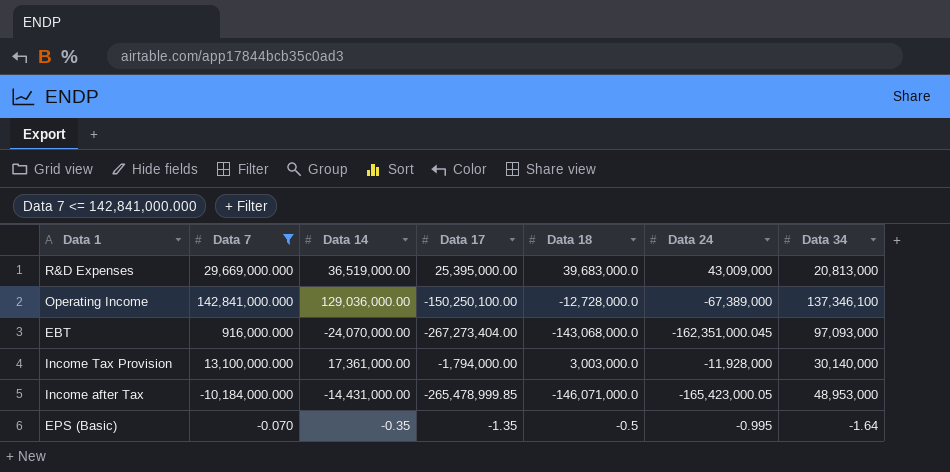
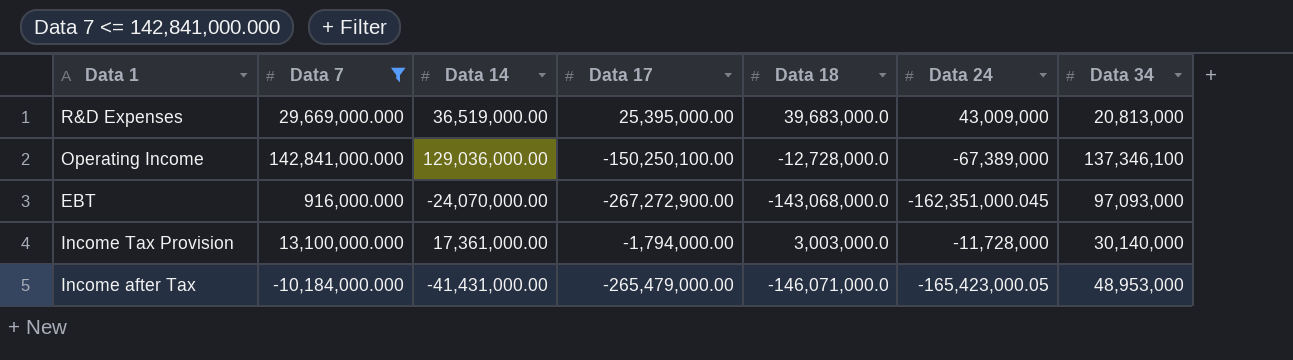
row EPS (Basic): -0.070 | -0.35 | -1.35 | -0.5 | -0.995 | -1.64 -> none
EBT | Data 17: -267,273,404.00 -> -267,272,900.00
Income Tax Provision | Data 24: -11,928,000 -> -11,728,000
Income after Tax | Data 14: -14,431,000.00 -> -41,431,000.00
Income after Tax | Data 17: -265,478,999.85 -> -265,479,000.00

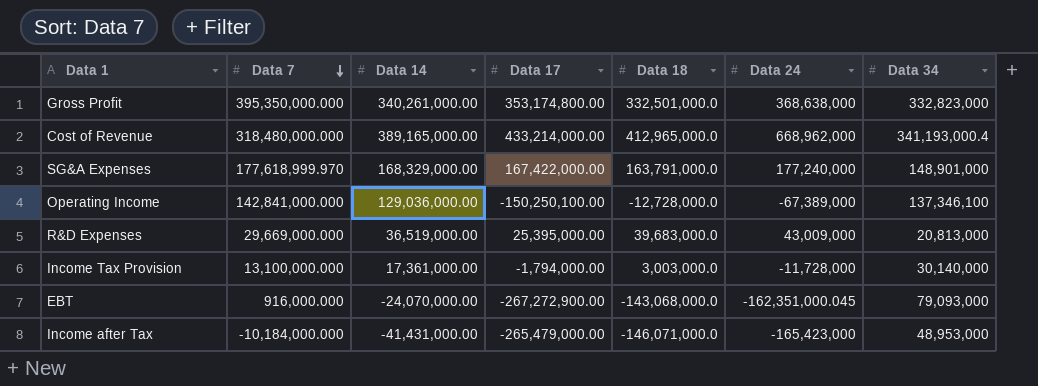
filter: Data 7 <= 142,841,000.000 -> none
row order: none -> Data 7 descending
EBT | Data 34: 97,093,000 -> 79,093,000
Income after Tax | Data 24: -165,423,000.05 -> -165,423,000

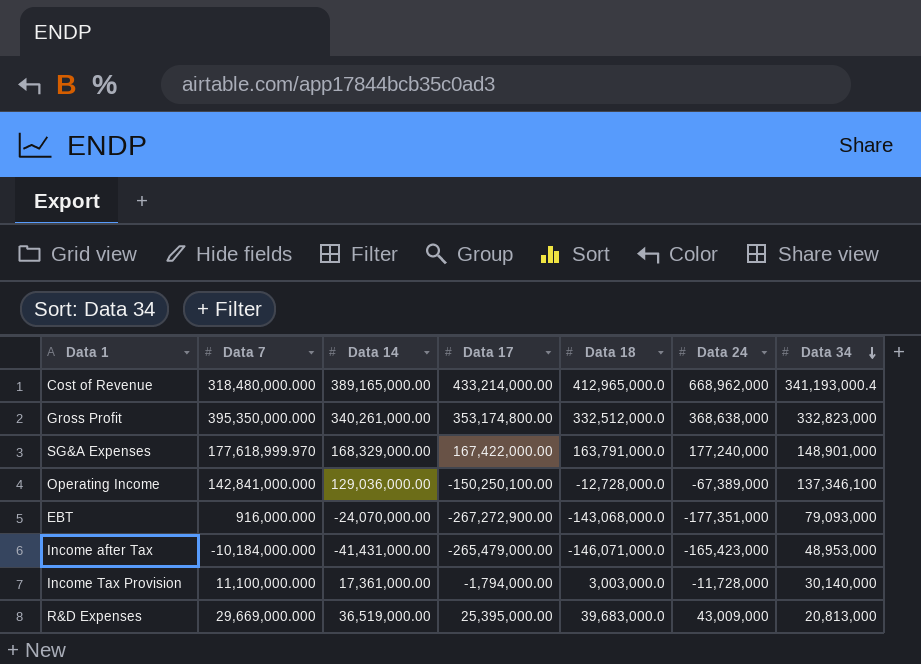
row order: Data 7 descending -> Data 34 descending
Gross Profit | Data 18: 332,501,000.0 -> 332,512,000.0
EBT | Data 24: -162,351,000.045 -> -177,351,000
Income Tax Provision | Data 7: 13,100,000.000 -> 11,100,000.000

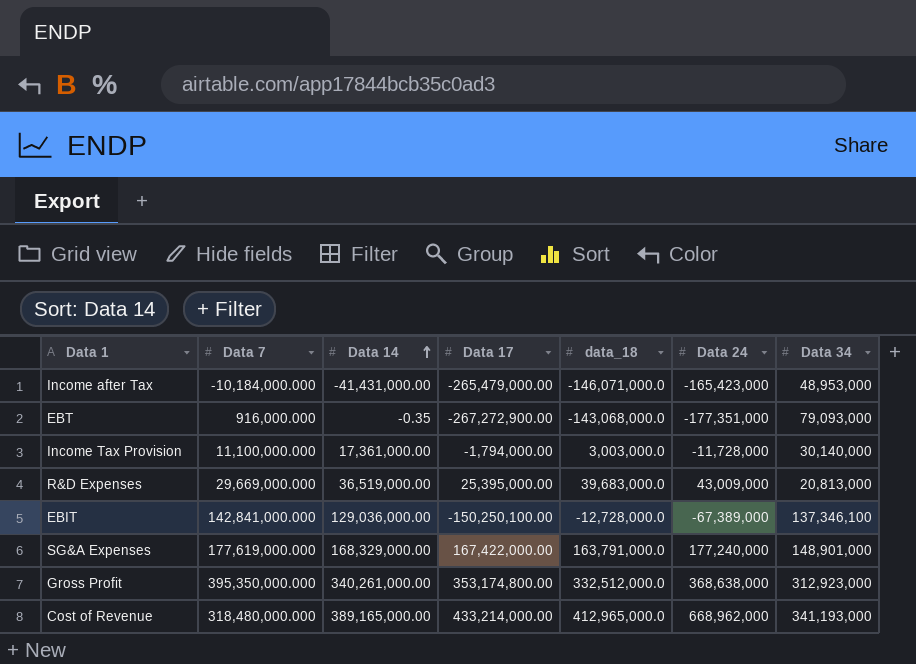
row order: Data 34 descending -> Data 14 ascending
column name: Data 18 -> data_18
row Operating Income: 142,841,000.000 | 129,036,000.00 | -150,250,100.00 | -12,728,000.0 | -67,389,000 | 137,346,100 -> none
EBT | Data 14: -24,070,000.00 -> -0.35
row EBIT: none -> 142,841,000.000 | 129,036,000.00 | -150,250,100.00 | -12,728,000.0 | -67,389,000 | 137,346,100
SG&A Expenses | Data 7: 177,618,999.970 -> 177,619,000.000
Gross Profit | Data 34: 332,823,000 -> 312,923,000
Cost of Revenue | Data 34: 341,193,000.4 -> 341,193,000

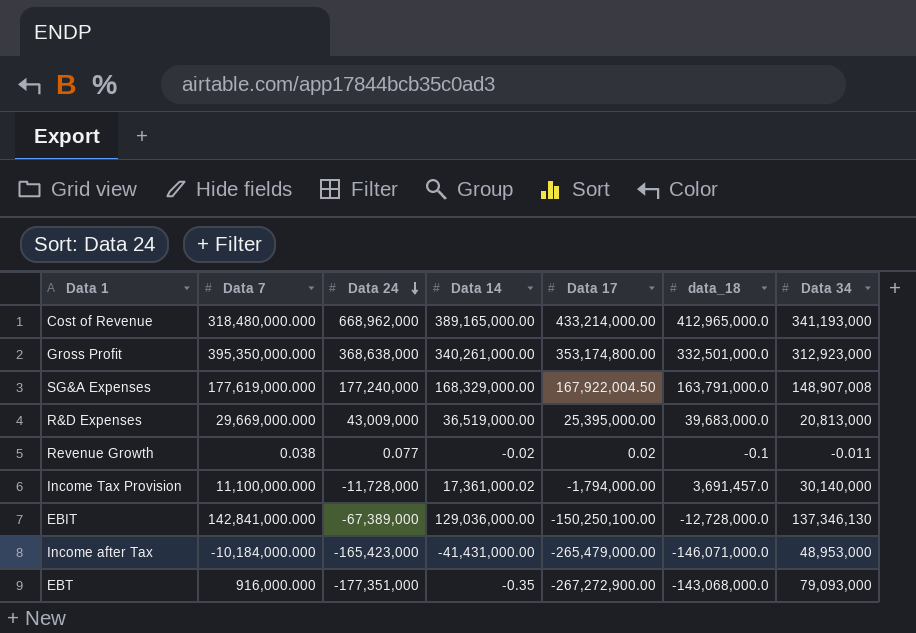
row order: Data 14 ascending -> Data 24 descending
column Data 24 | position: 6 -> 3
Gross Profit | data_18: 332,512,000.0 -> 332,501,000.0
SG&A Expenses | Data 17: 167,422,000.00 -> 167,922,004.50
SG&A Expenses | Data 34: 148,901,000 -> 148,907,008
row Revenue Growth: none -> 0.038 | 0.077 | -0.02 | 0.02 | -0.1 | -0.011
Income Tax Provision | Data 14: 17,361,000.00 -> 17,361,000.02
Income Tax Provision | data_18: 3,003,000.0 -> 3,691,457.0
EBIT | Data 34: 137,346,100 -> 137,346,130

